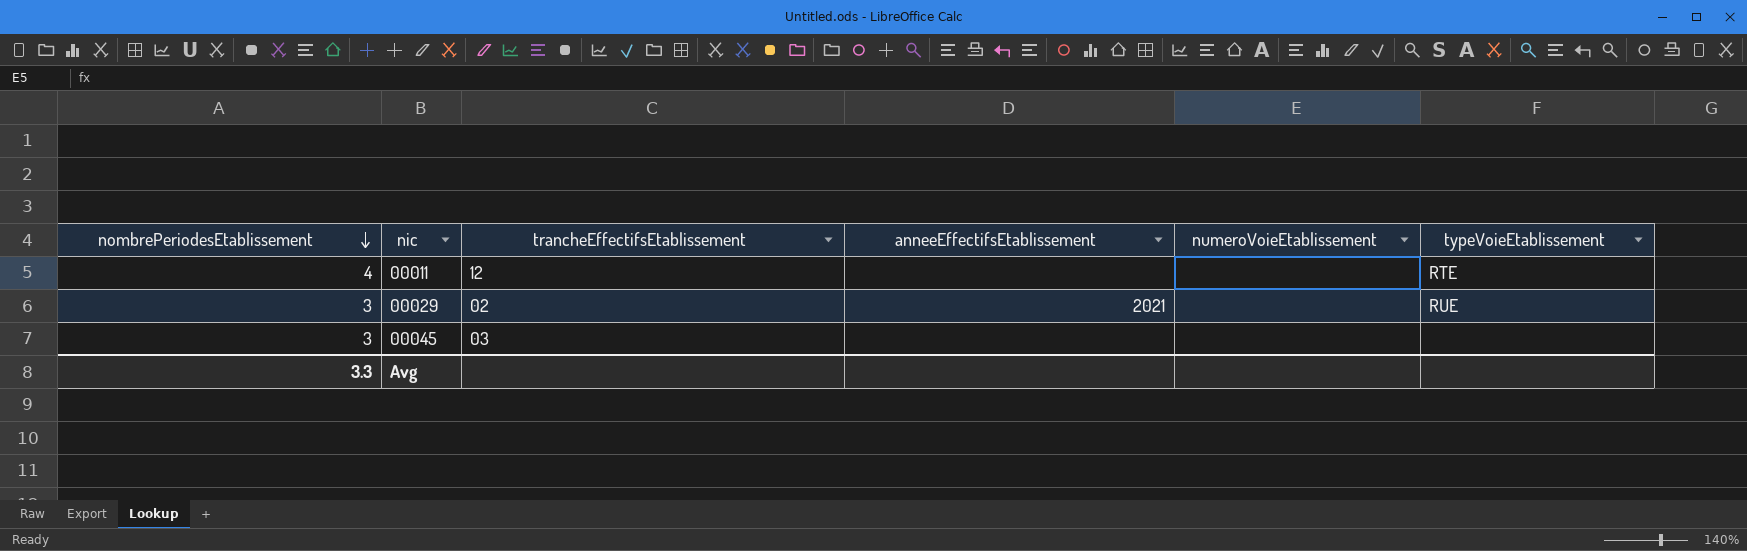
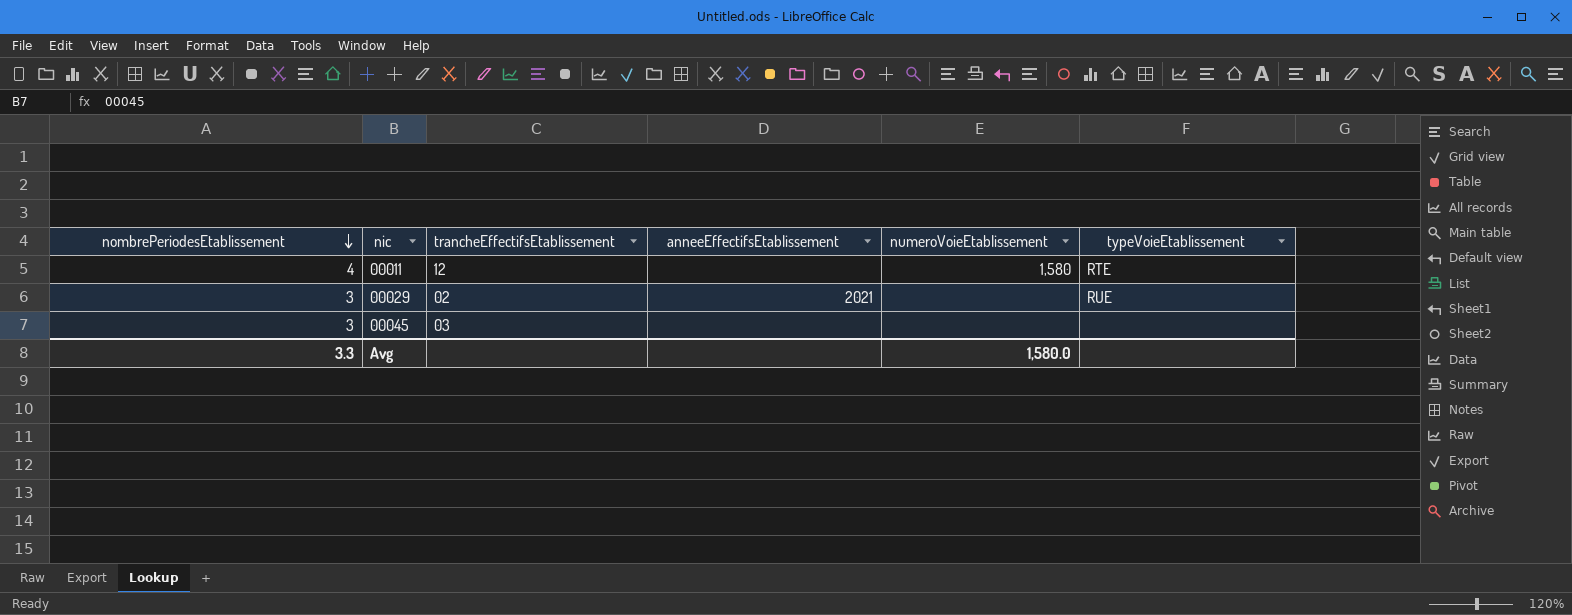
00011 | numeroVoieEtablissement: none -> 1,580
Avg | numeroVoieEtablissement: none -> 1,580.0

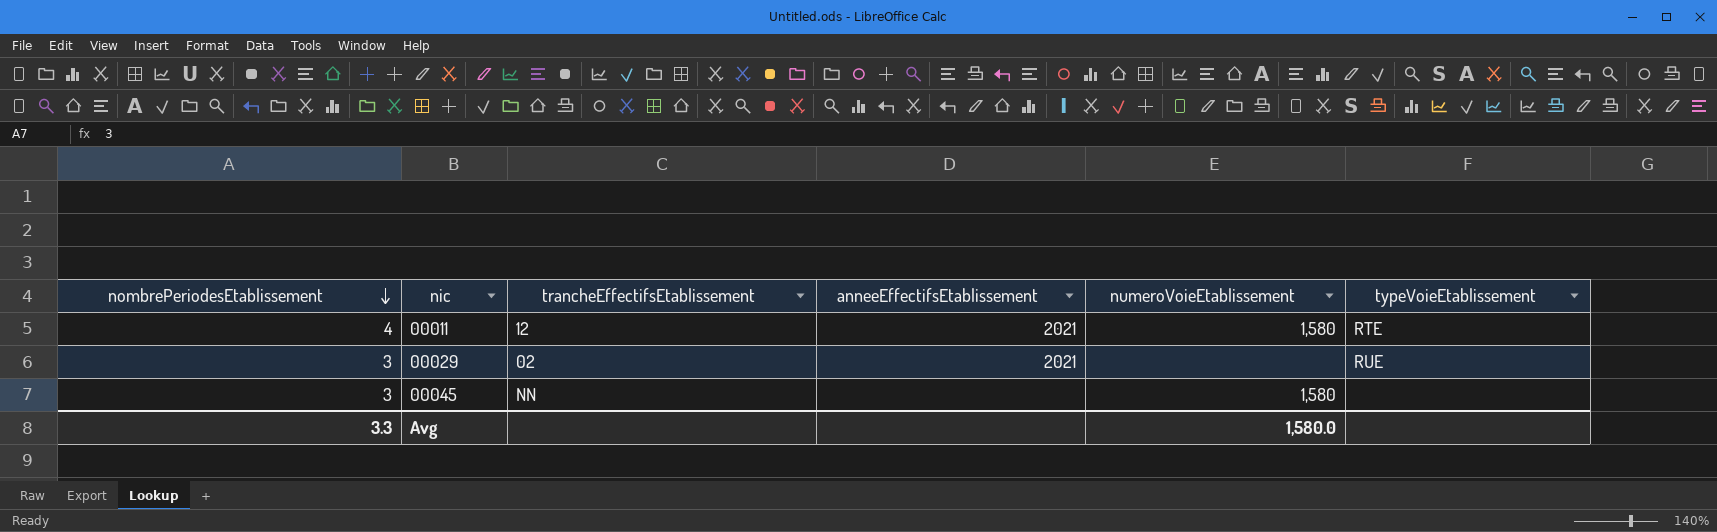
00011 | anneeEffectifsEtablissement: none -> 2021
00045 | trancheEffectifsEtablissement: 03 -> NN
00045 | numeroVoieEtablissement: none -> 1,580

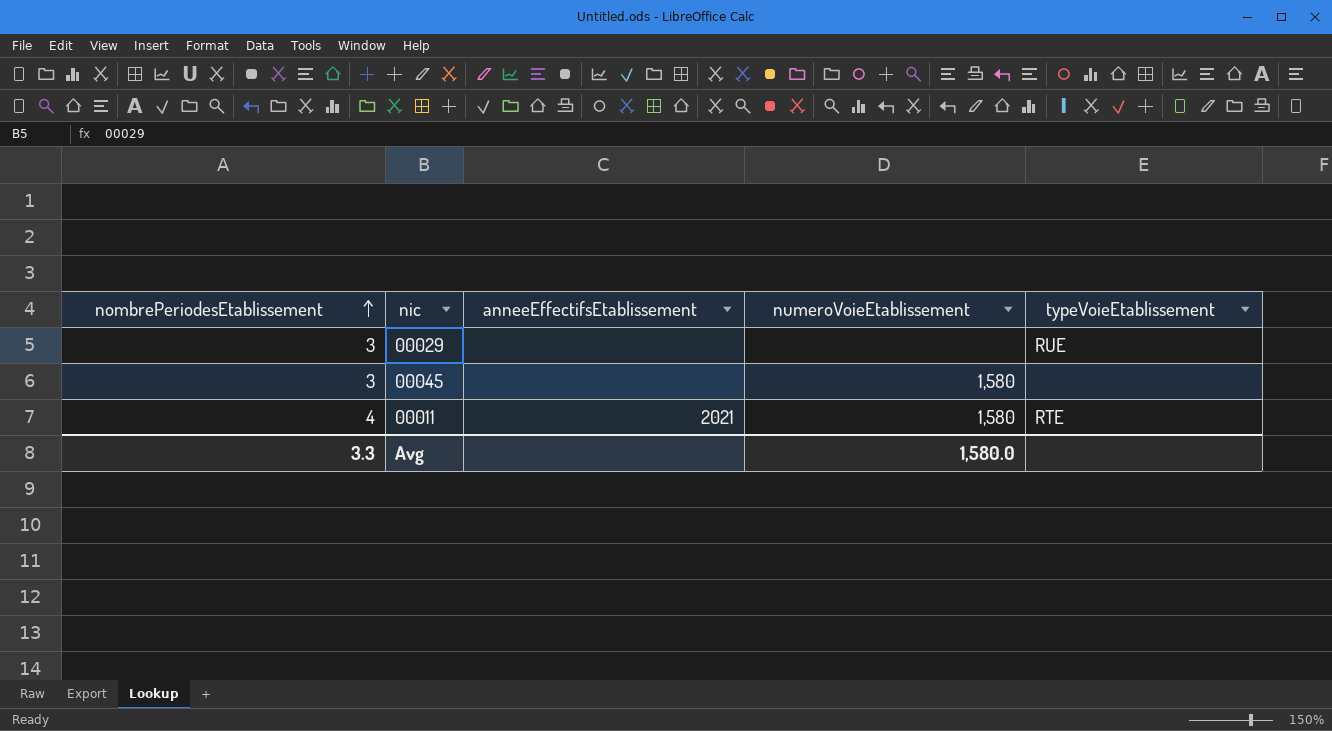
row order: nombrePeriodesEtablissement descending -> nombrePeriodesEtablissement ascending
column trancheEffectifsEtablissement | position: 3 -> none
00029 | anneeEffectifsEtablissement: 2021 -> none

